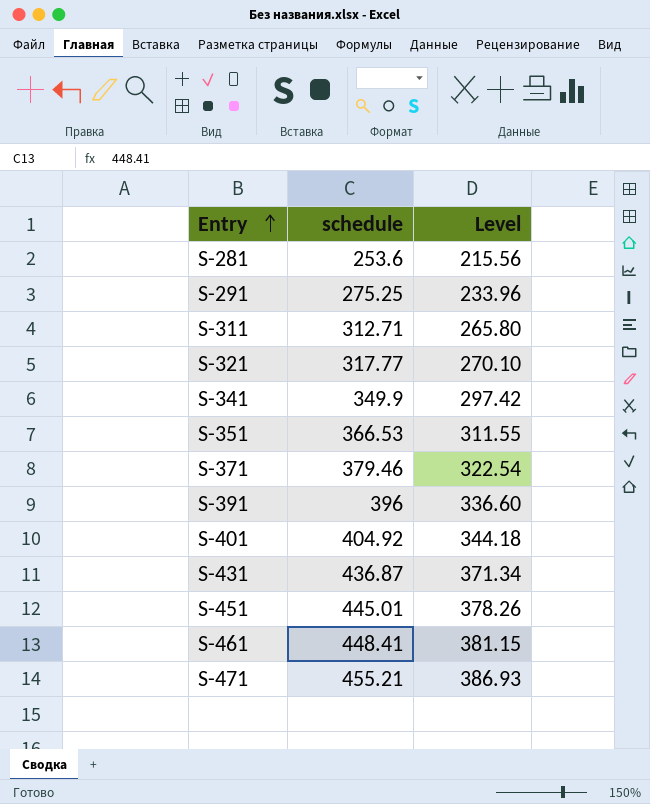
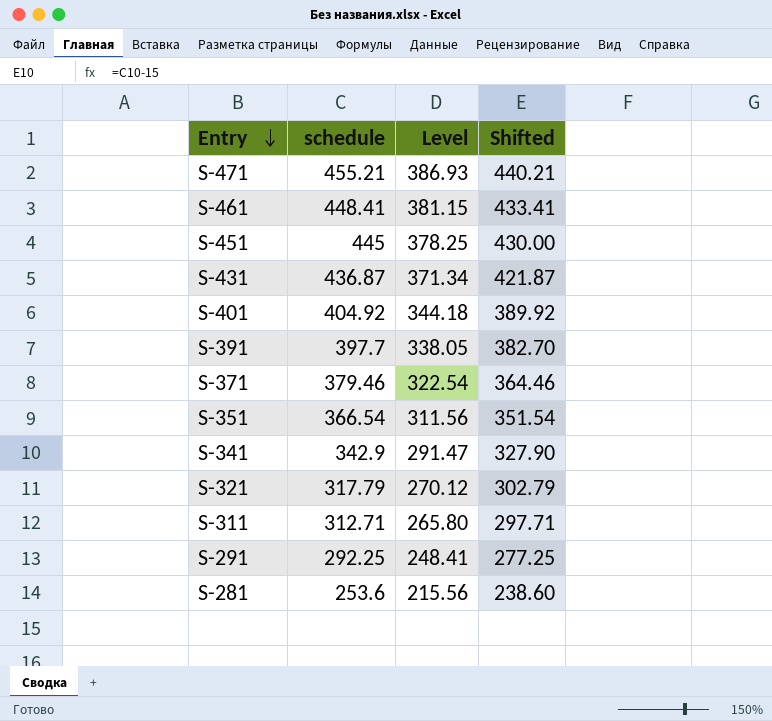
row order: Entry ascending -> Entry descending
column Shifted | formula: none -> [schedule] - 15
S-451 | schedule: 445.01 -> 445
S-451 | Level: 378.26 -> 378.25
S-391 | schedule: 396 -> 397.7
S-391 | Level: 336.60 -> 338.05
S-351 | schedule: 366.53 -> 366.54
S-351 | Level: 311.55 -> 311.56
S-341 | schedule: 349.9 -> 342.9
S-341 | Level: 297.42 -> 291.47
S-321 | schedule: 317.77 -> 317.79
S-321 | Level: 270.10 -> 270.12
S-291 | schedule: 275.25 -> 292.25
S-291 | Level: 233.96 -> 248.41

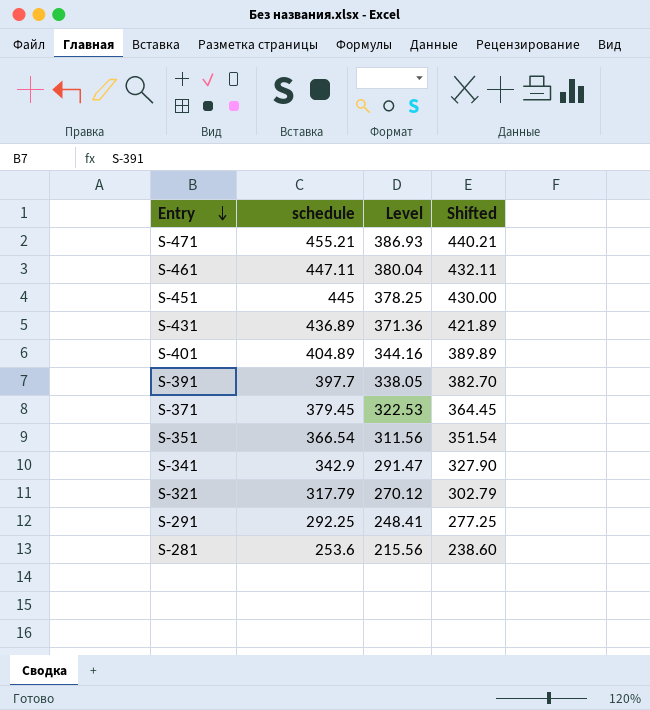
row S-311: 312.71 | 265.80 | 297.71 -> none
S-461 | schedule: 448.41 -> 447.11
S-461 | Level: 381.15 -> 380.04
S-461 | Shifted: 433.41 -> 432.11
S-431 | schedule: 436.87 -> 436.89
S-431 | Level: 371.34 -> 371.36
S-431 | Shifted: 421.87 -> 421.89
S-401 | schedule: 404.92 -> 404.89
S-401 | Level: 344.18 -> 344.16
S-401 | Shifted: 389.92 -> 389.89
S-371 | schedule: 379.46 -> 379.45
S-371 | Level: 322.54 -> 322.53
S-371 | Shifted: 364.46 -> 364.45

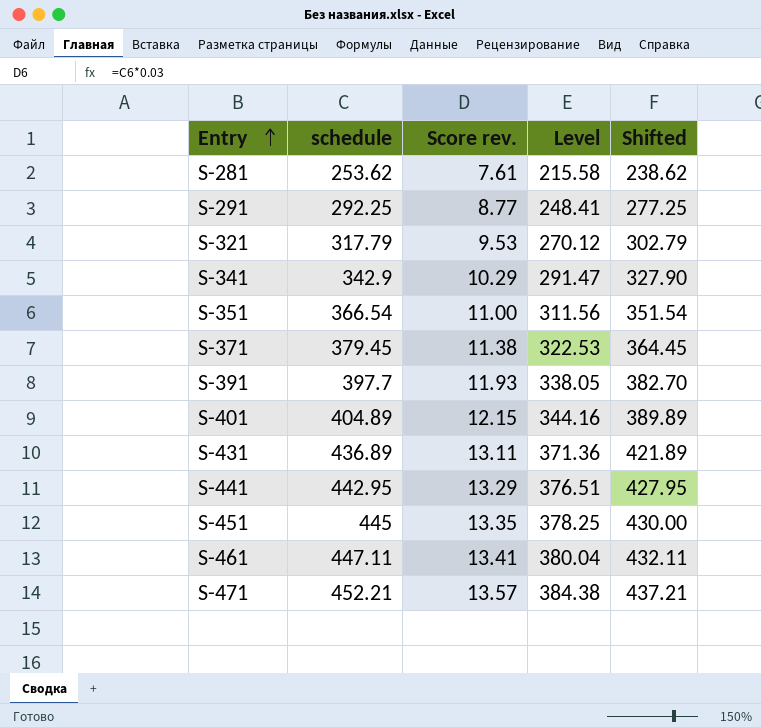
row order: Entry descending -> Entry ascending
column Score rev. | formula: none -> [schedule] * 0.03
S-281 | schedule: 253.6 -> 253.62
S-281 | Level: 215.56 -> 215.58
S-281 | Shifted: 238.60 -> 238.62
row S-441: none -> 442.95 | 13.29 | 376.51 | 427.95
S-471 | schedule: 455.21 -> 452.21
S-471 | Level: 386.93 -> 384.38
S-471 | Shifted: 440.21 -> 437.21

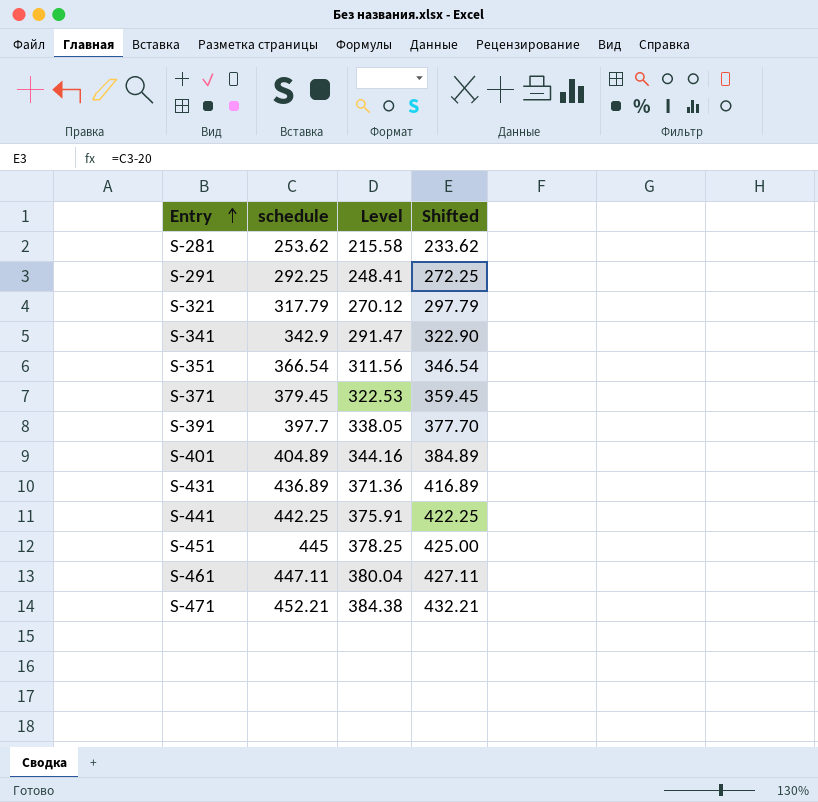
column Score rev. | formula: [schedule] * 0.03 -> none
column Shifted | formula: [schedule] - 15 -> [schedule] - 20
S-441 | schedule: 442.95 -> 442.25
S-441 | Level: 376.51 -> 375.91

